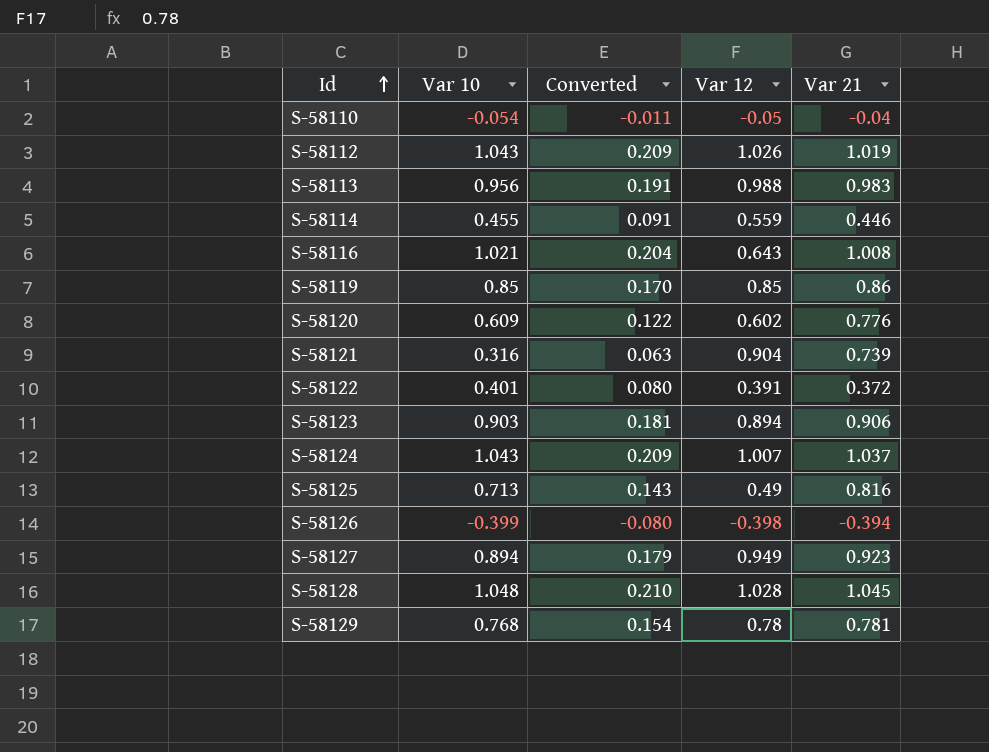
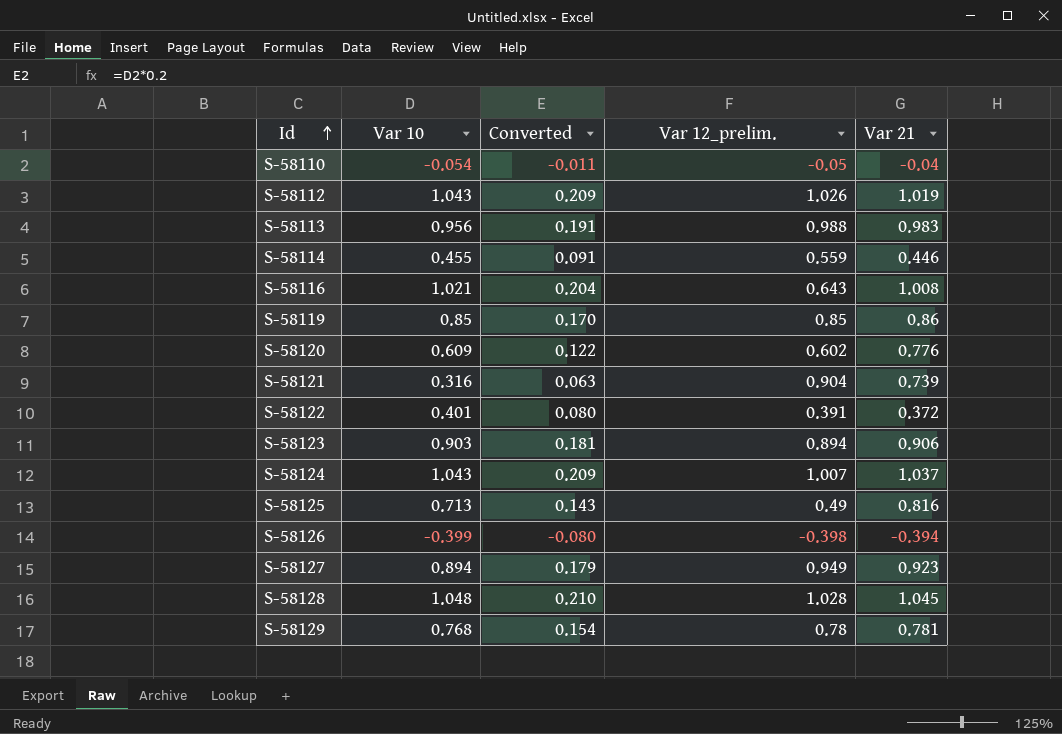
column name: Var 12 -> Var 12_prelim.

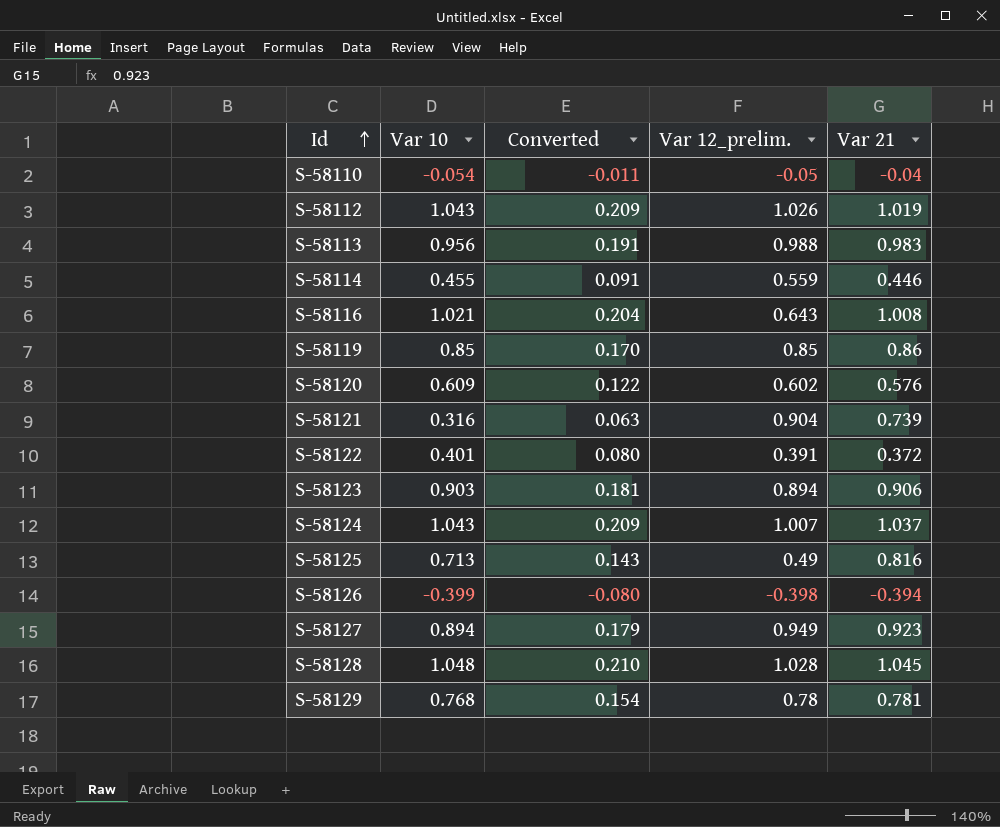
S-58120 | Var 21: 0.776 -> 0.576

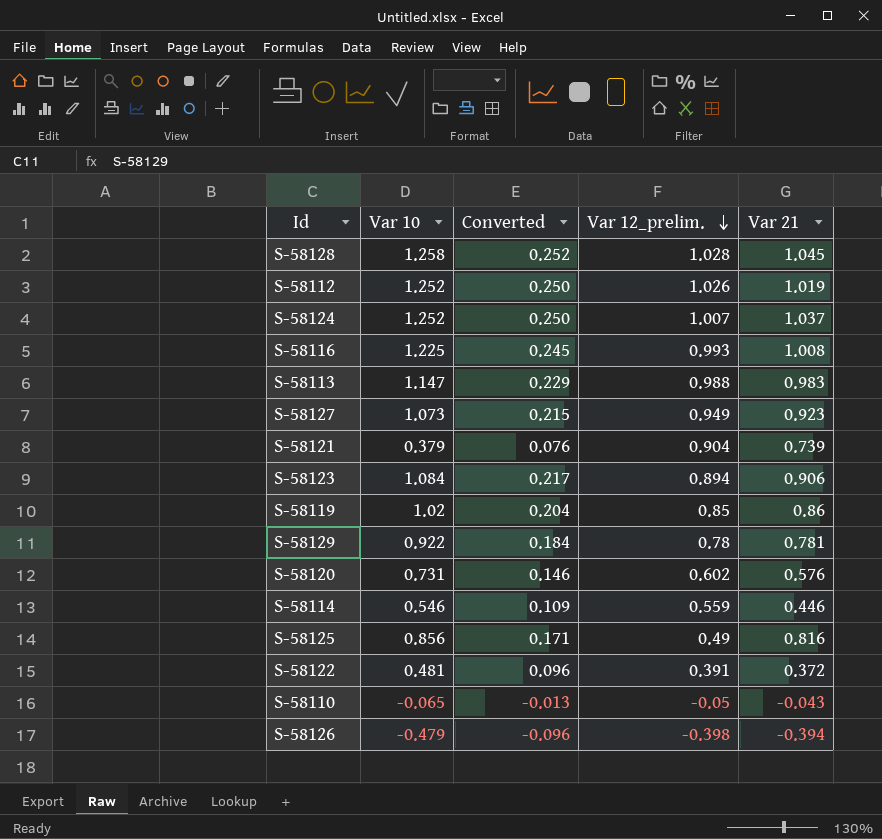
row order: Id ascending -> Var 12_prelim. descending
S-58128 | Var 10: 1.048 -> 1.258
S-58128 | Converted: 0.210 -> 0.252
S-58112 | Var 10: 1.043 -> 1.252
S-58112 | Converted: 0.209 -> 0.250
S-58124 | Var 10: 1.043 -> 1.252
S-58124 | Converted: 0.209 -> 0.250
S-58116 | Var 10: 1.021 -> 1.225
S-58116 | Converted: 0.204 -> 0.245
S-58116 | Var 12_prelim.: 0.643 -> 0.993
S-58113 | Var 10: 0.956 -> 1.147
S-58113 | Converted: 0.191 -> 0.229
S-58127 | Var 10: 0.894 -> 1.073
S-58127 | Converted: 0.179 -> 0.215
S-58121 | Var 10: 0.316 -> 0.379
S-58121 | Converted: 0.063 -> 0.076
S-58123 | Var 10: 0.903 -> 1.084
S-58123 | Converted: 0.181 -> 0.217
S-58119 | Var 10: 0.85 -> 1.02
S-58119 | Converted: 0.170 -> 0.204
S-58129 | Var 10: 0.768 -> 0.922
S-58129 | Converted: 0.154 -> 0.184
S-58120 | Var 10: 0.609 -> 0.731
S-58120 | Converted: 0.122 -> 0.146
S-58114 | Var 10: 0.455 -> 0.546
S-58114 | Converted: 0.091 -> 0.109
S-58125 | Var 10: 0.713 -> 0.856
S-58125 | Converted: 0.143 -> 0.171
S-58122 | Var 10: 0.401 -> 0.481
S-58122 | Converted: 0.080 -> 0.096
S-58110 | Var 10: -0.054 -> -0.065
S-58110 | Converted: -0.011 -> -0.013
S-58110 | Var 21: -0.04 -> -0.043
S-58126 | Var 10: -0.399 -> -0.479
S-58126 | Converted: -0.080 -> -0.096

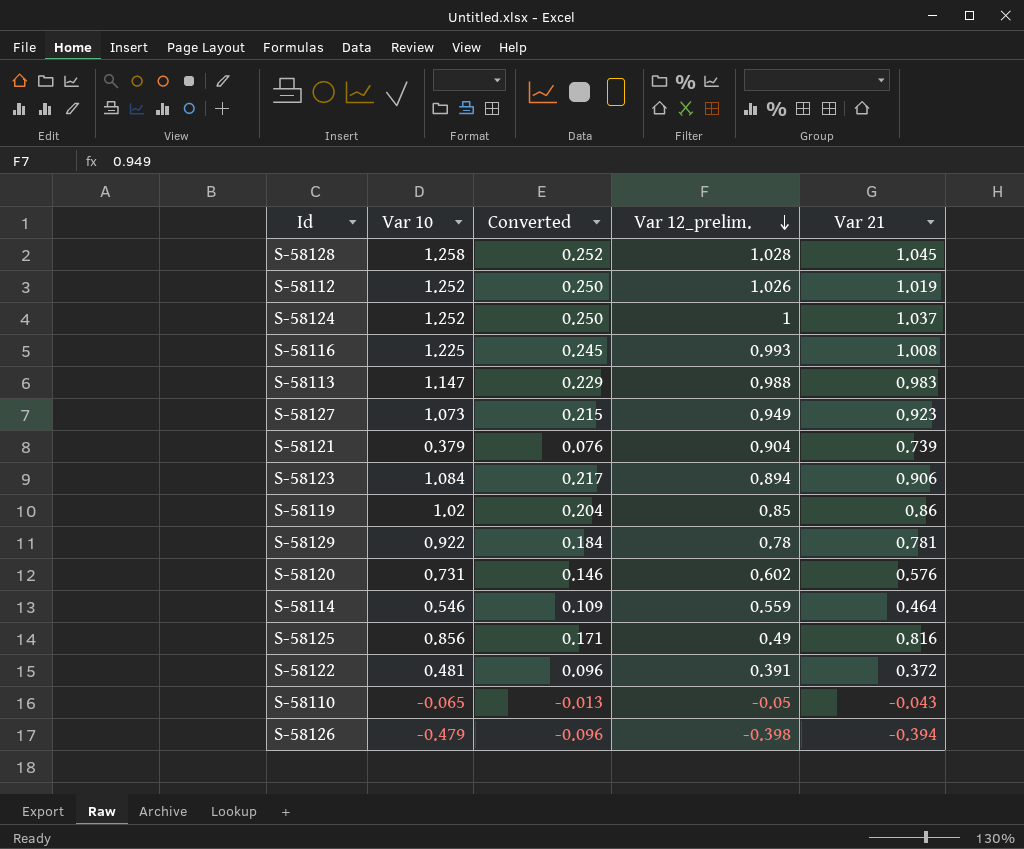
S-58124 | Var 12_prelim.: 1.007 -> 1
S-58114 | Var 21: 0.446 -> 0.464

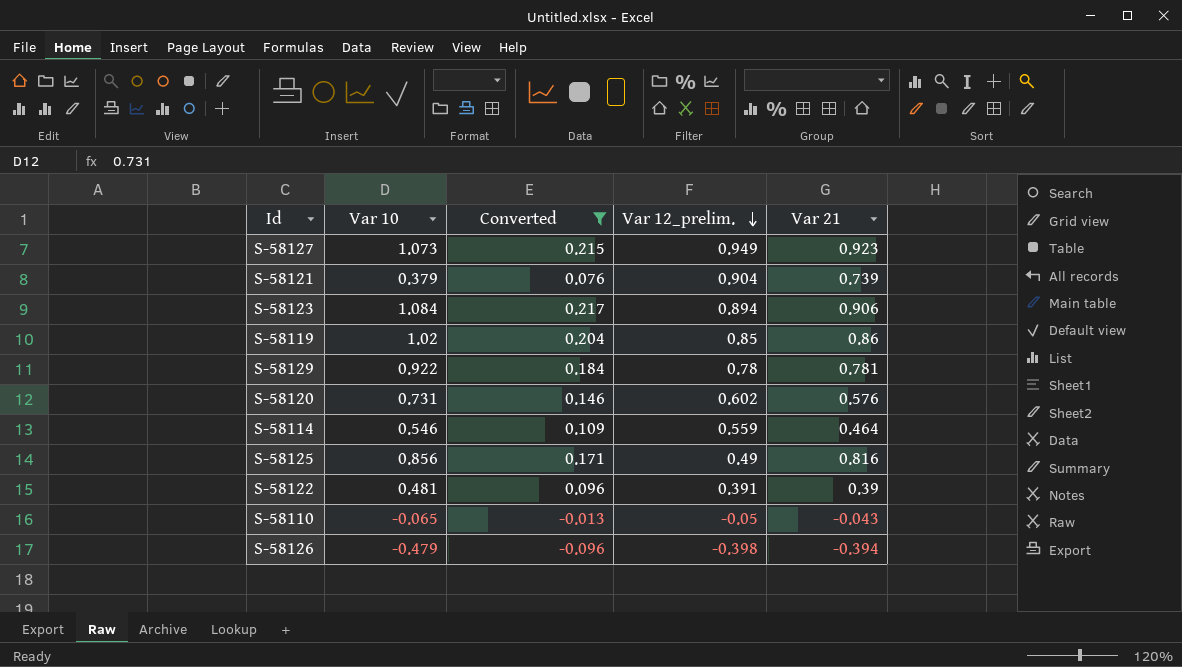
filter: none -> Converted <= 0.217
S-58122 | Var 21: 0.372 -> 0.39

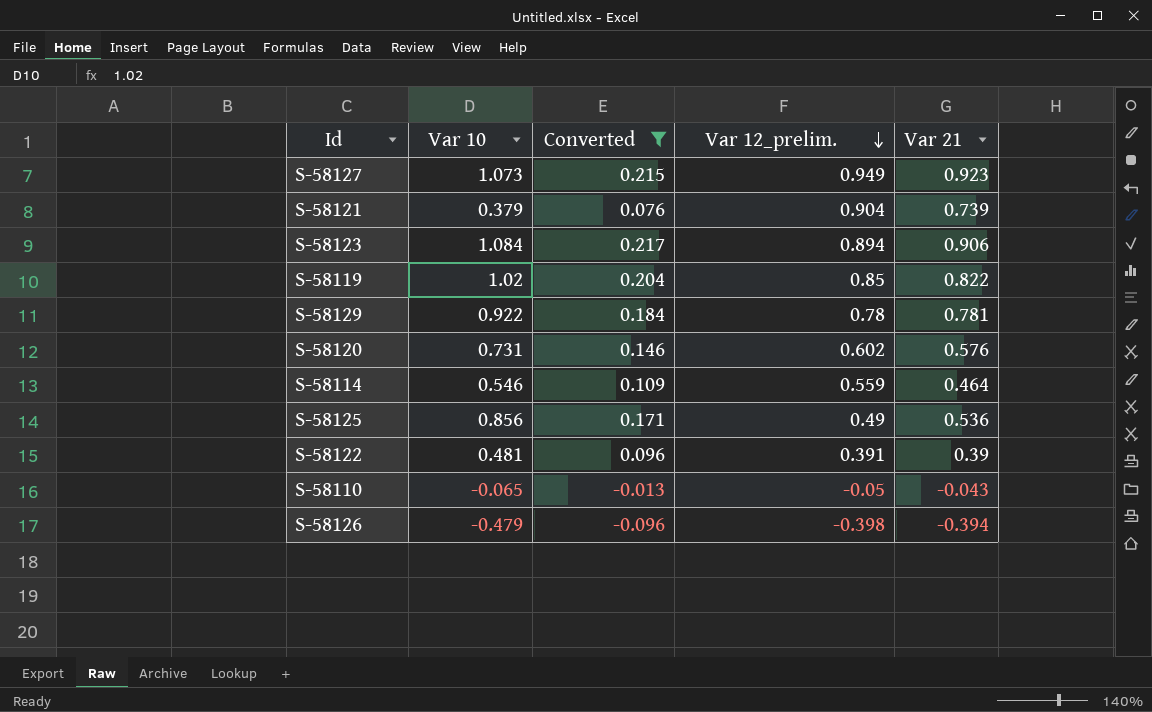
S-58119 | Var 21: 0.86 -> 0.822
S-58125 | Var 21: 0.816 -> 0.536

